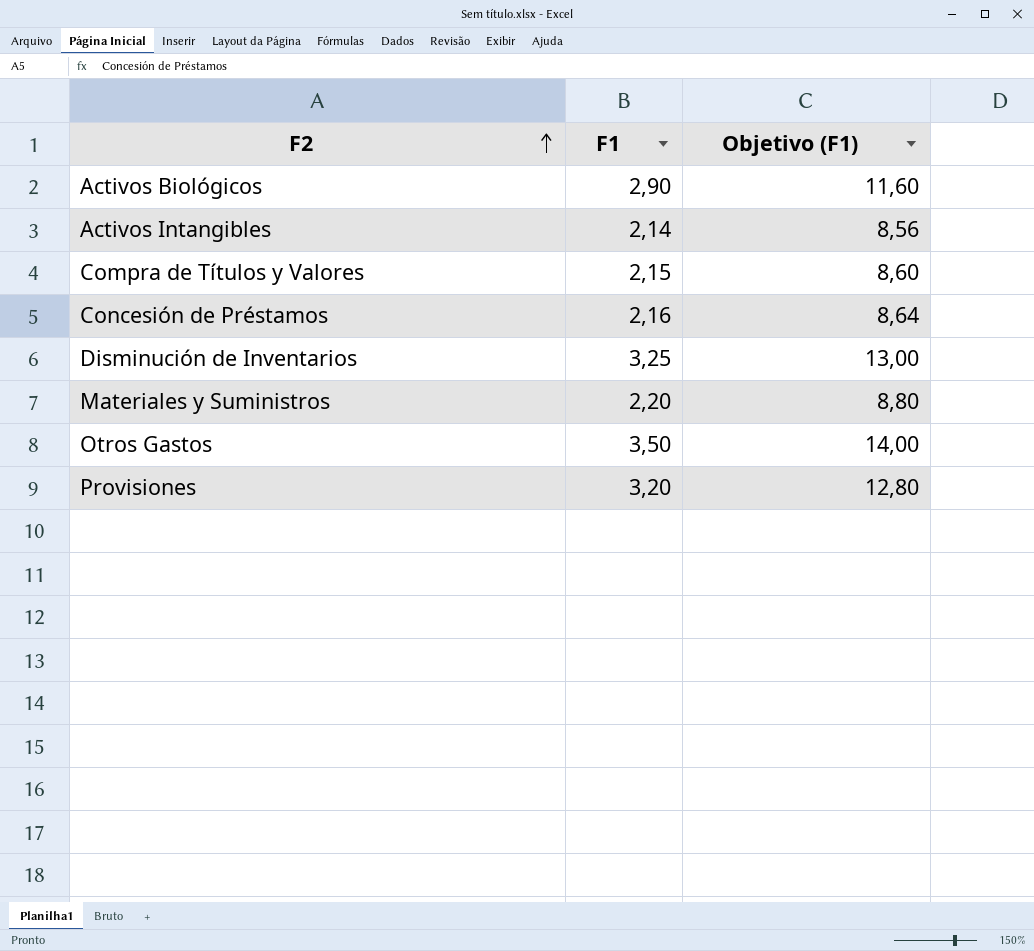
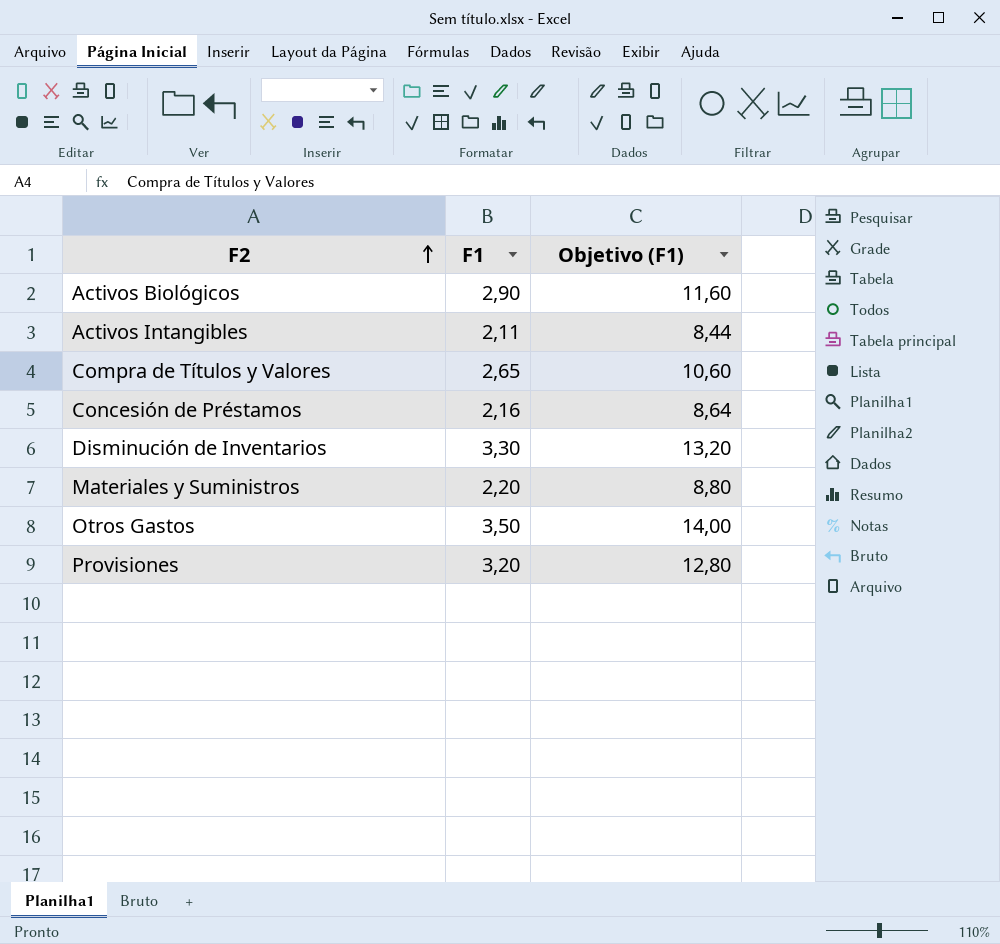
Activos Intangibles | F1: 2,14 -> 2,11
Activos Intangibles | Objetivo (F1): 8,56 -> 8,44
Compra de Títulos y Valores | F1: 2,15 -> 2,65
Compra de Títulos y Valores | Objetivo (F1): 8,60 -> 10,60
Disminución de Inventarios | F1: 3,25 -> 3,30
Disminución de Inventarios | Objetivo (F1): 13,00 -> 13,20

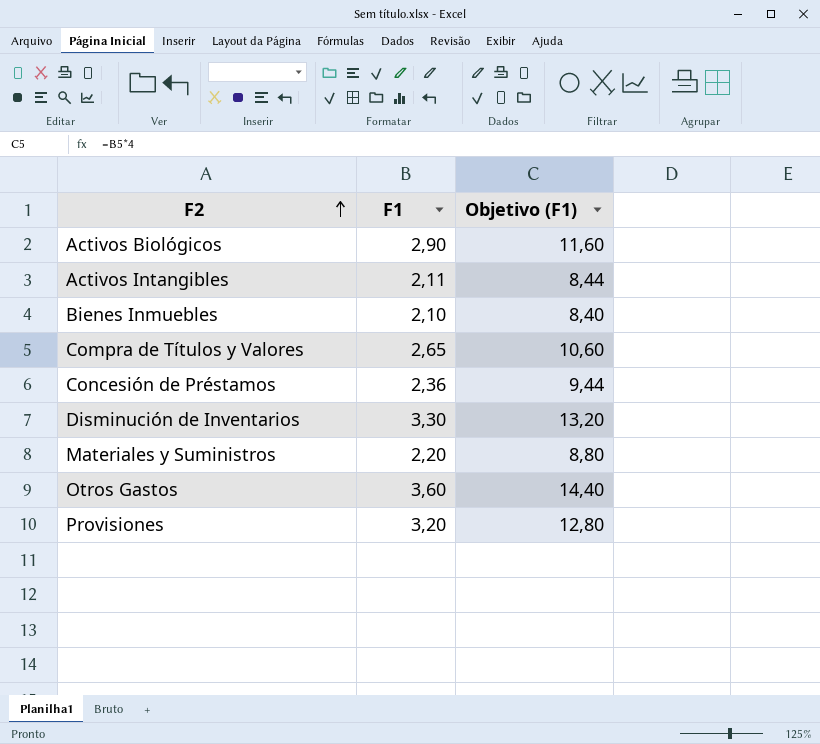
row Bienes Inmuebles: none -> 2,10 | 8,40
Concesión de Préstamos | F1: 2,16 -> 2,36
Concesión de Préstamos | Objetivo (F1): 8,64 -> 9,44
Otros Gastos | F1: 3,50 -> 3,60
Otros Gastos | Objetivo (F1): 14,00 -> 14,40

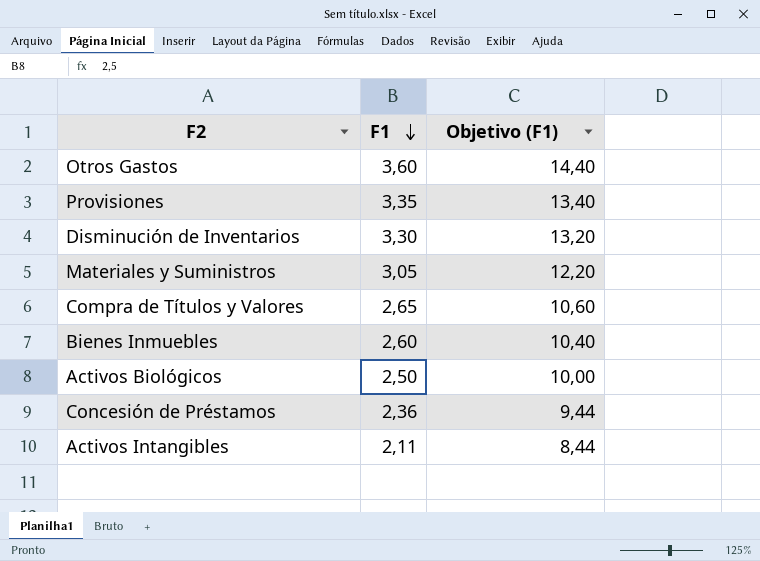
row order: F2 ascending -> F1 descending
Provisiones | F1: 3,20 -> 3,35
Provisiones | Objetivo (F1): 12,80 -> 13,40
Materiales y Suministros | F1: 2,20 -> 3,05
Materiales y Suministros | Objetivo (F1): 8,80 -> 12,20
Bienes Inmuebles | F1: 2,10 -> 2,60
Bienes Inmuebles | Objetivo (F1): 8,40 -> 10,40
Activos Biológicos | F1: 2,90 -> 2,50
Activos Biológicos | Objetivo (F1): 11,60 -> 10,00

